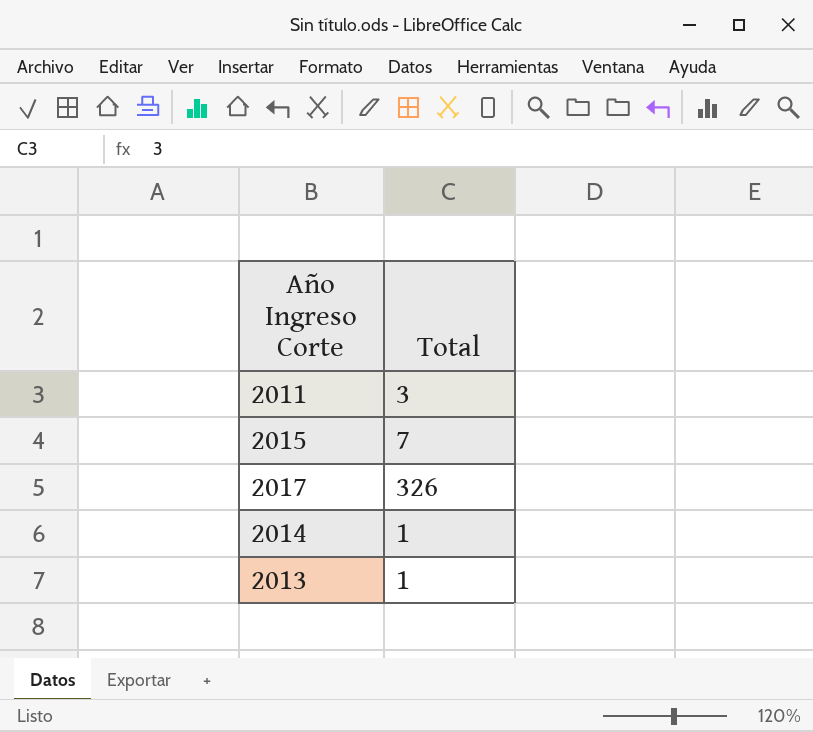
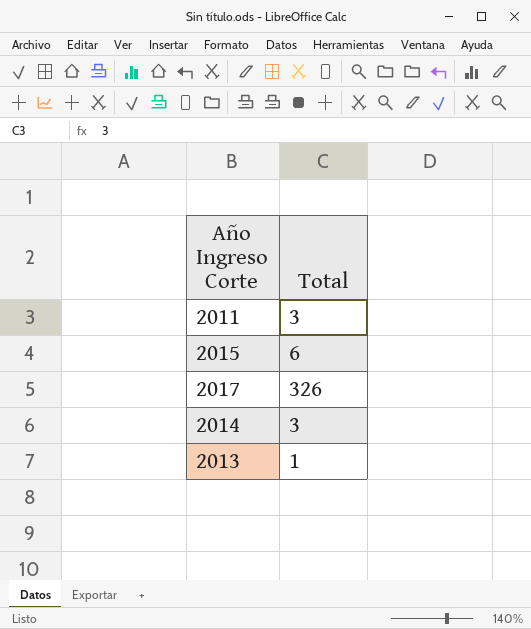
2015 | Total: 7 -> 6
2014 | Total: 1 -> 3

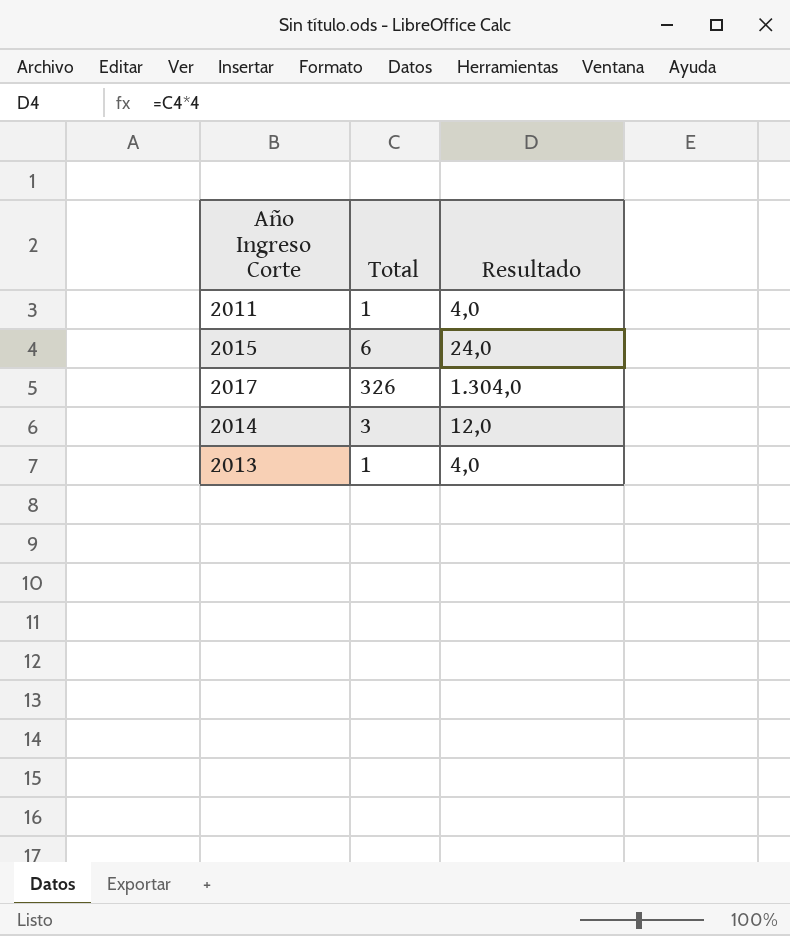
column Resultado | formula: none -> [Total] * 4
2011 | Total: 3 -> 1

